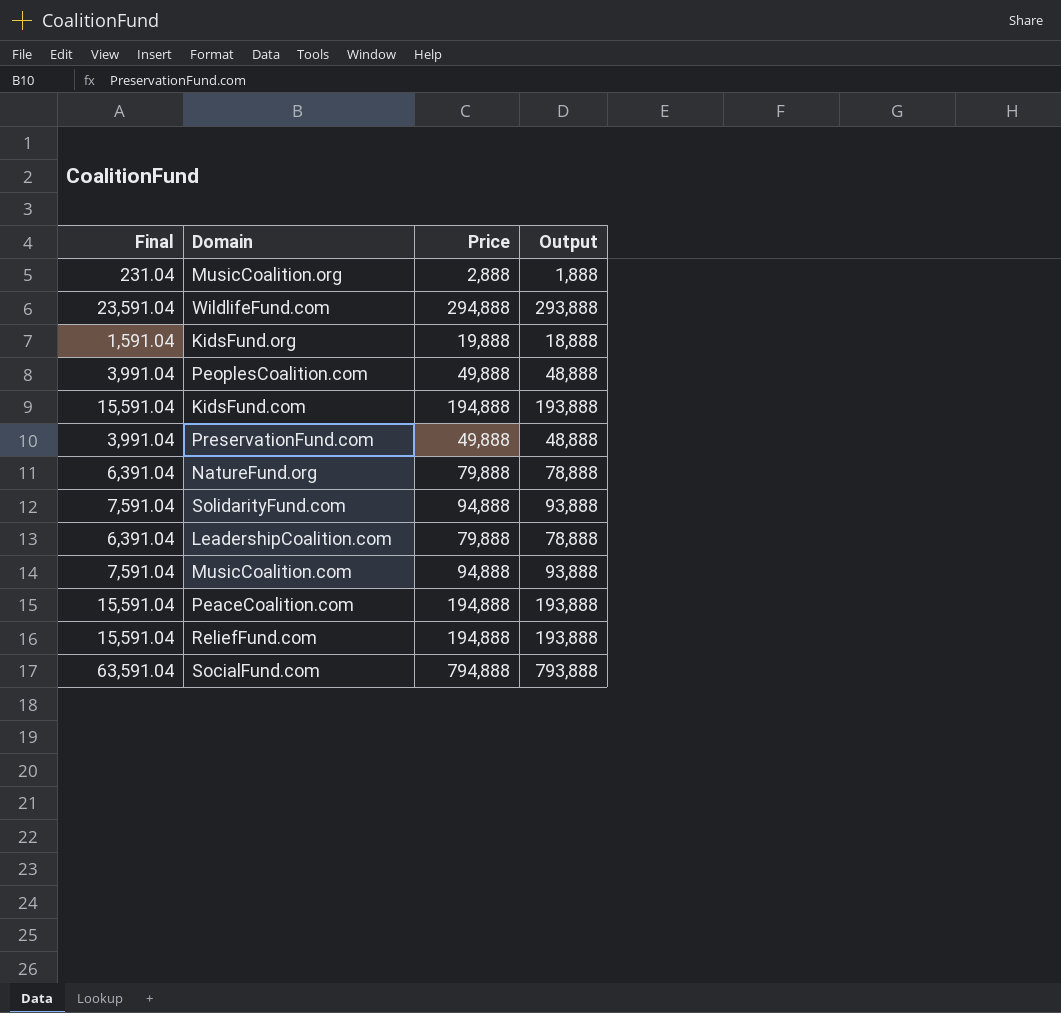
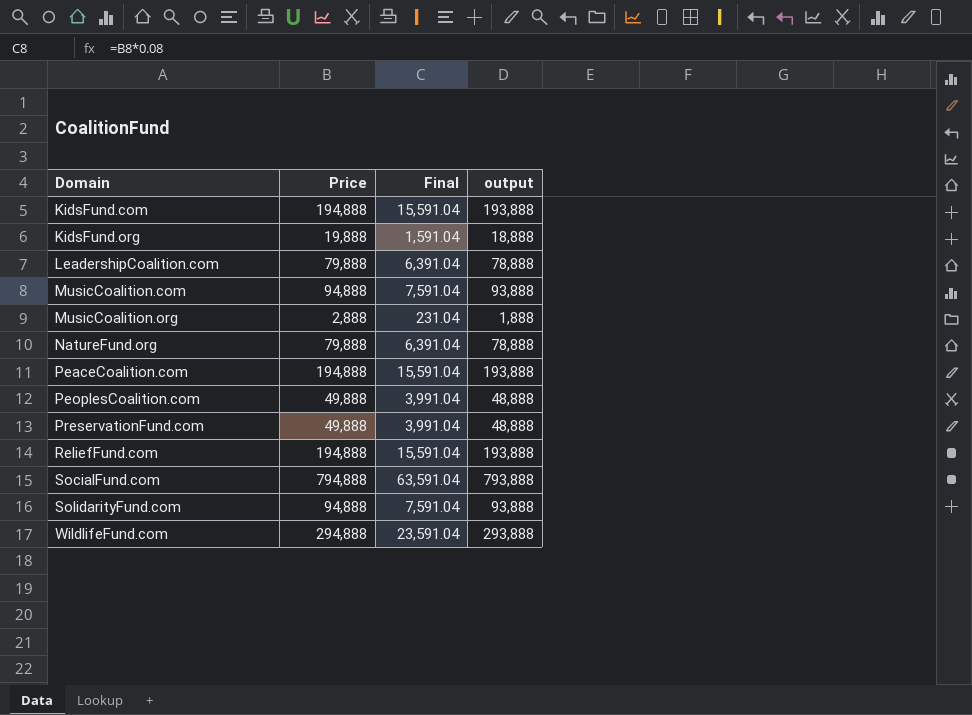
row order: none -> Domain ascending
column Final | position: 1 -> 3
column name: Output -> output

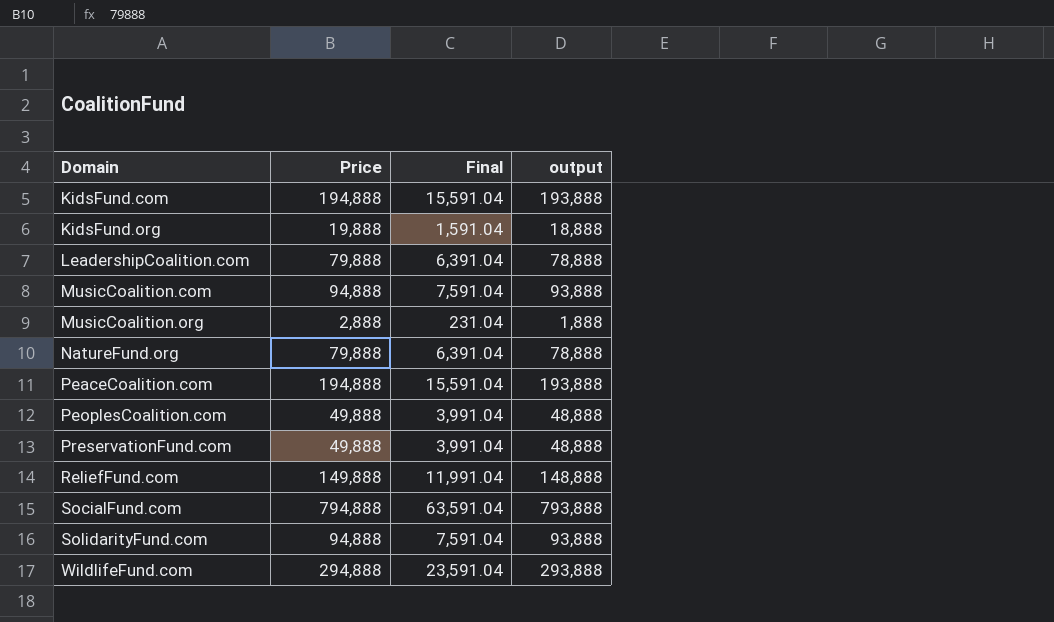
ReliefFund.com | Price: 194,888 -> 149,888
ReliefFund.com | Final: 15,591.04 -> 11,991.04
ReliefFund.com | output: 193,888 -> 148,888

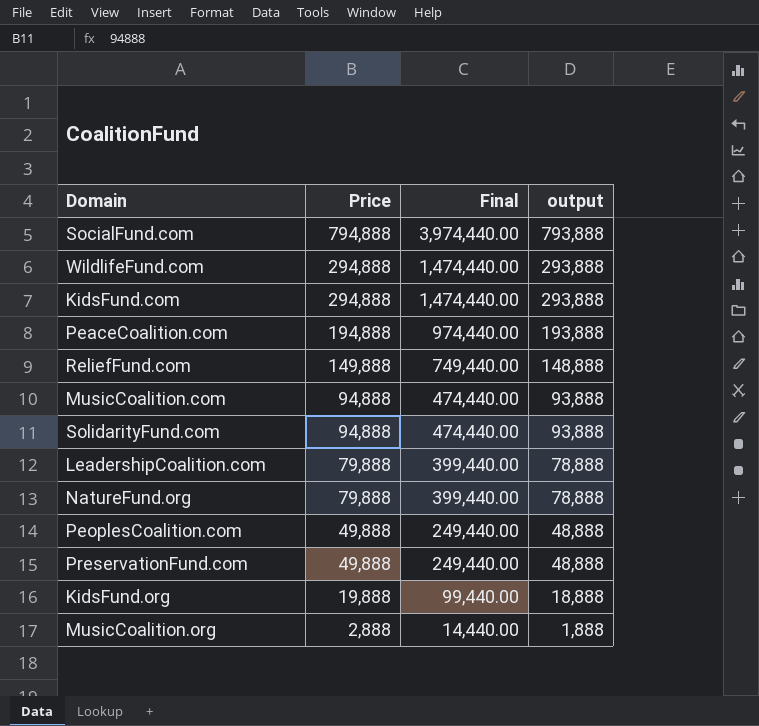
row order: Domain ascending -> Price descending
column Final | formula: [Price] * 0.08 -> [Price] * 5
KidsFund.com | Price: 194,888 -> 294,888
KidsFund.com | output: 193,888 -> 293,888

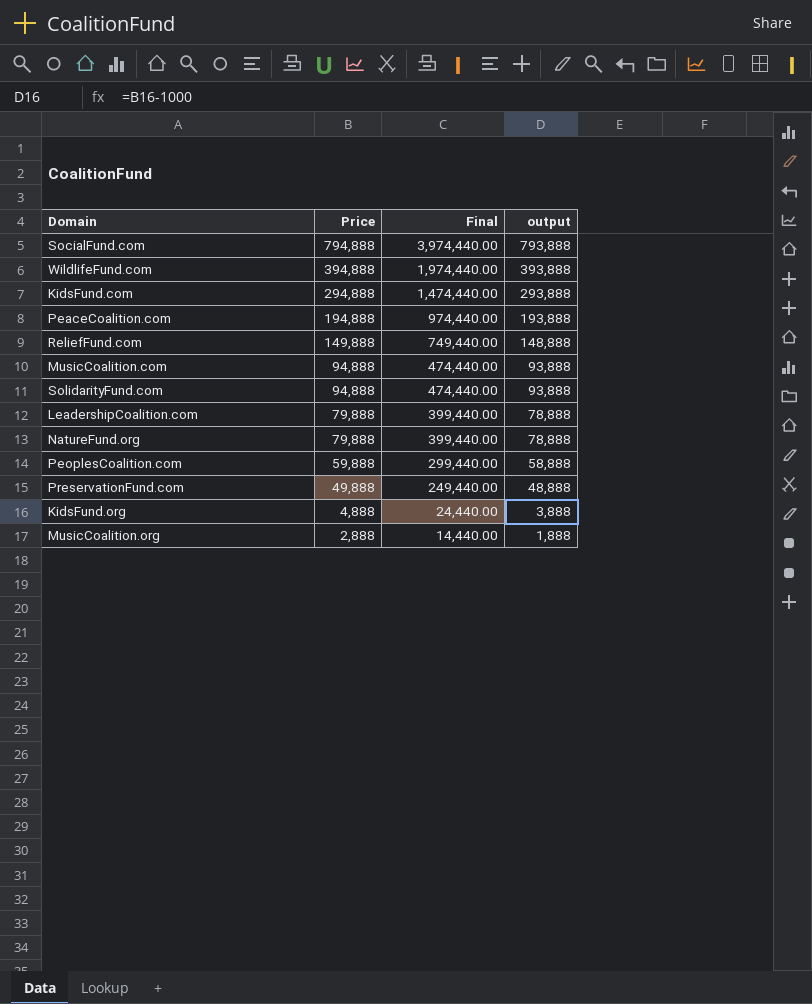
WildlifeFund.com | Price: 294,888 -> 394,888
WildlifeFund.com | Final: 1,474,440.00 -> 1,974,440.00
WildlifeFund.com | output: 293,888 -> 393,888
PeoplesCoalition.com | Price: 49,888 -> 59,888
PeoplesCoalition.com | Final: 249,440.00 -> 299,440.00
PeoplesCoalition.com | output: 48,888 -> 58,888
KidsFund.org | Price: 19,888 -> 4,888
KidsFund.org | Final: 99,440.00 -> 24,440.00
KidsFund.org | output: 18,888 -> 3,888

